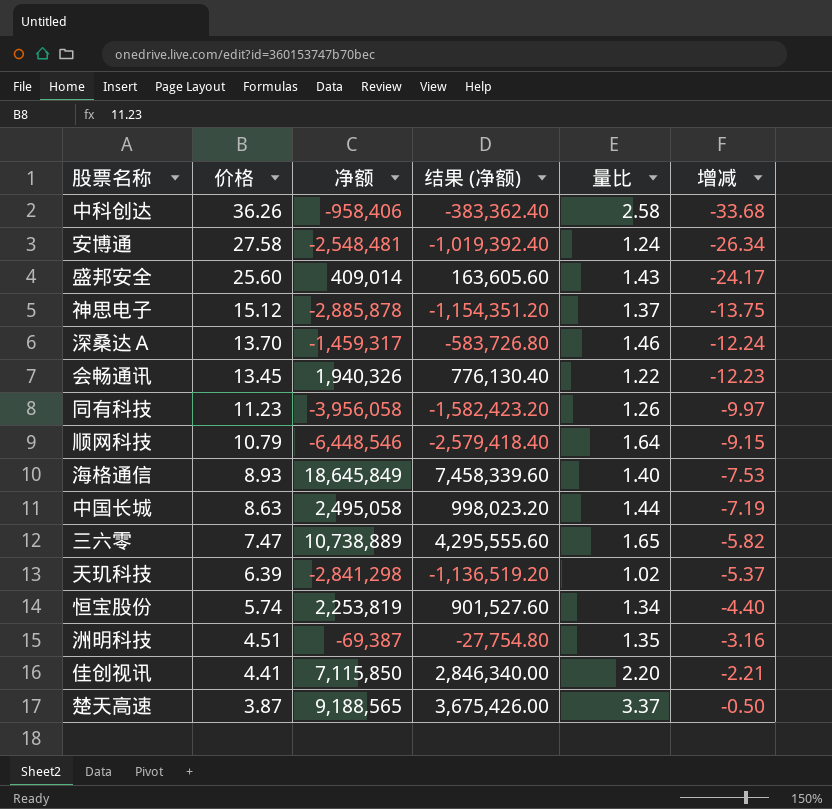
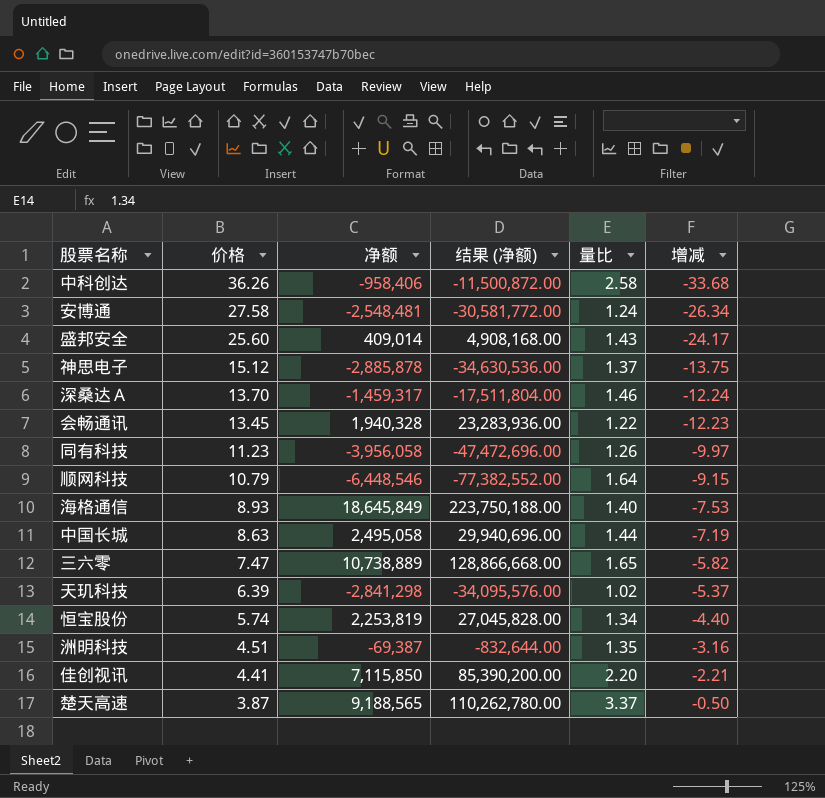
column 结果 (净额) | formula: [净额] * 0.4 -> [净额] * 12
会畅通讯 | 净额: 1,940,326 -> 1,940,328

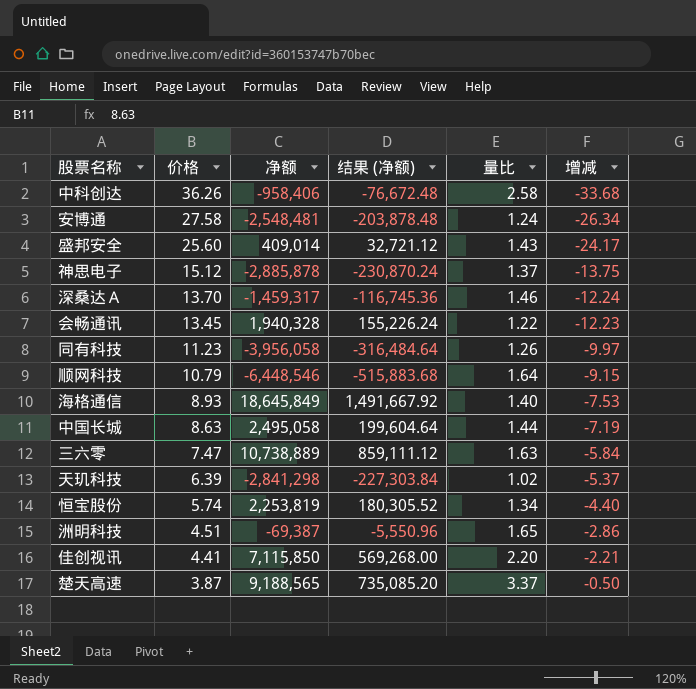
column 结果 (净额) | formula: [净额] * 12 -> [净额] * 0.08
三六零 | 量比: 1.65 -> 1.63
三六零 | 增减: -5.82 -> -5.84
洲明科技 | 量比: 1.35 -> 1.65
洲明科技 | 增减: -3.16 -> -2.86

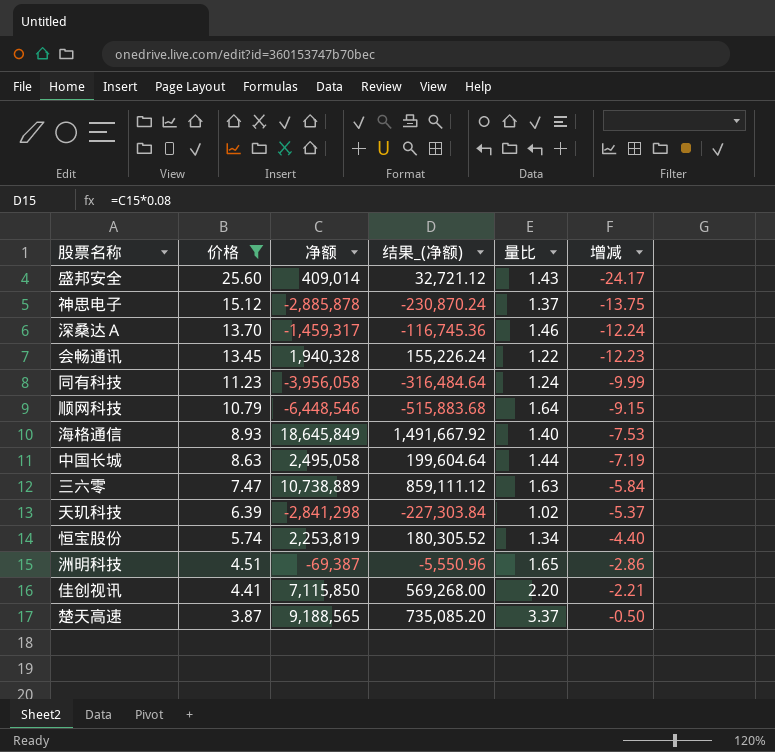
filter: none -> 价格 <= 25.60
column name: 结果 (净额) -> 结果_(净额)
同有科技 | 量比: 1.26 -> 1.24
同有科技 | 增减: -9.97 -> -9.99

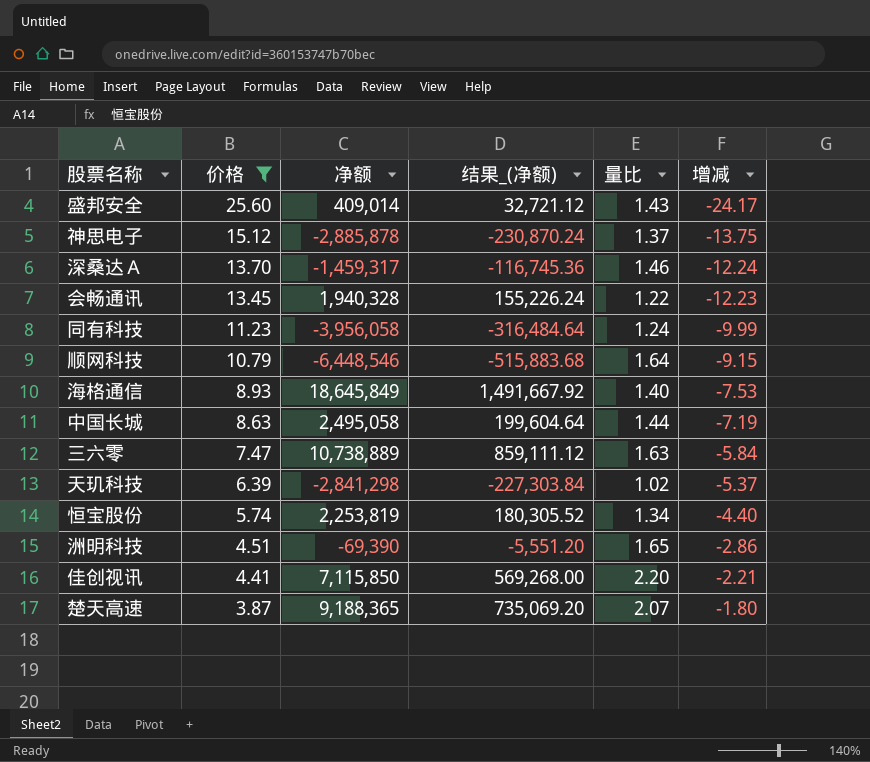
洲明科技 | 净额: -69,387 -> -69,390
洲明科技 | 结果_(净额): -5,550.96 -> -5,551.20
楚天高速 | 净额: 9,188,565 -> 9,188,365
楚天高速 | 结果_(净额): 735,085.20 -> 735,069.20
楚天高速 | 量比: 3.37 -> 2.07
楚天高速 | 增减: -0.50 -> -1.80

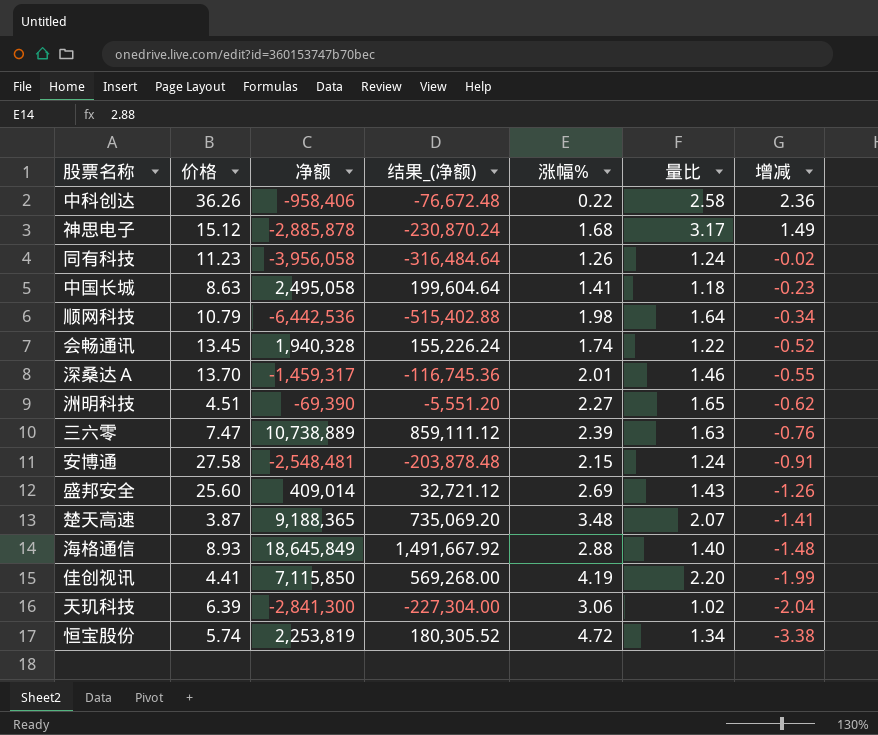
filter: 价格 <= 25.60 -> none
row order: 价格 descending -> 增减 descending
column 涨幅% | position: none -> 5
column 增减 | formula: [量比] - [价格] -> [量比] - [涨幅%]
神思电子 | 量比: 1.37 -> 3.17
中国长城 | 量比: 1.44 -> 1.18
顺网科技 | 净额: -6,448,546 -> -6,442,536
顺网科技 | 结果_(净额): -515,883.68 -> -515,402.88
天玑科技 | 净额: -2,841,298 -> -2,841,300
天玑科技 | 结果_(净额): -227,303.84 -> -227,304.00

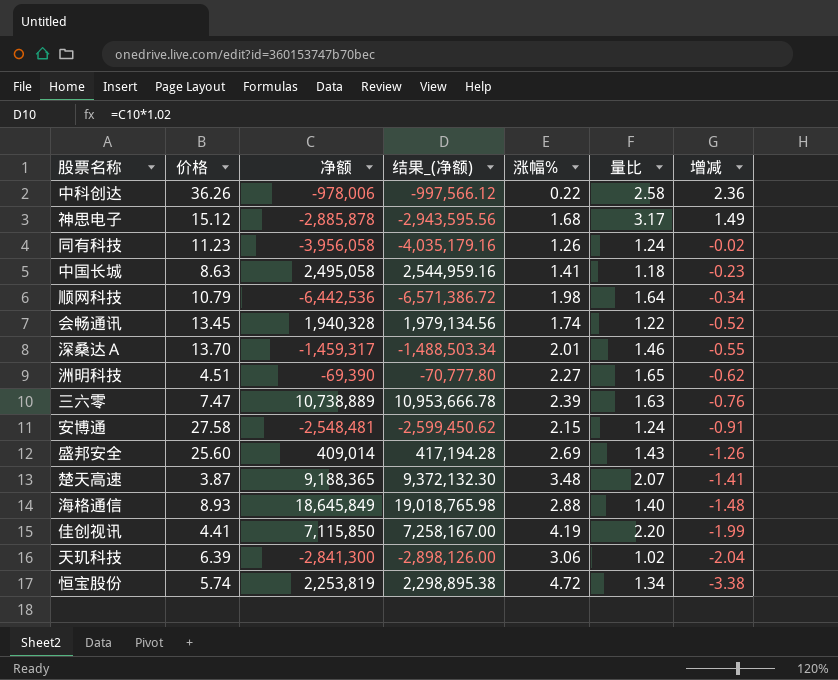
column 结果_(净额) | formula: [净额] * 0.08 -> [净额] * 1.02
中科创达 | 净额: -958,406 -> -978,006

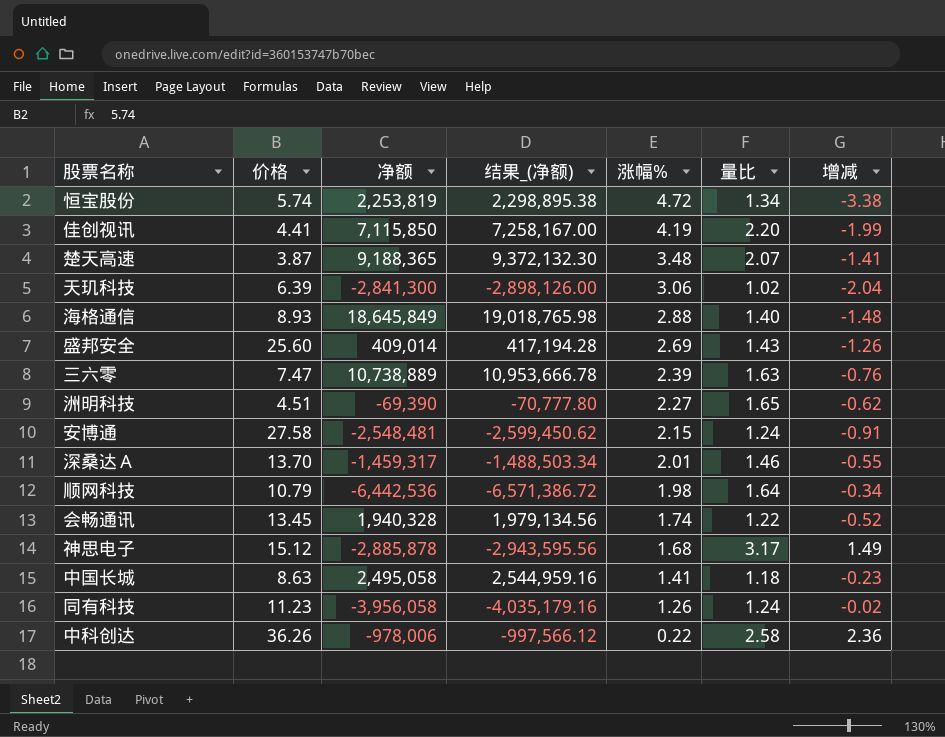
row order: 增减 descending -> 涨幅% descending

